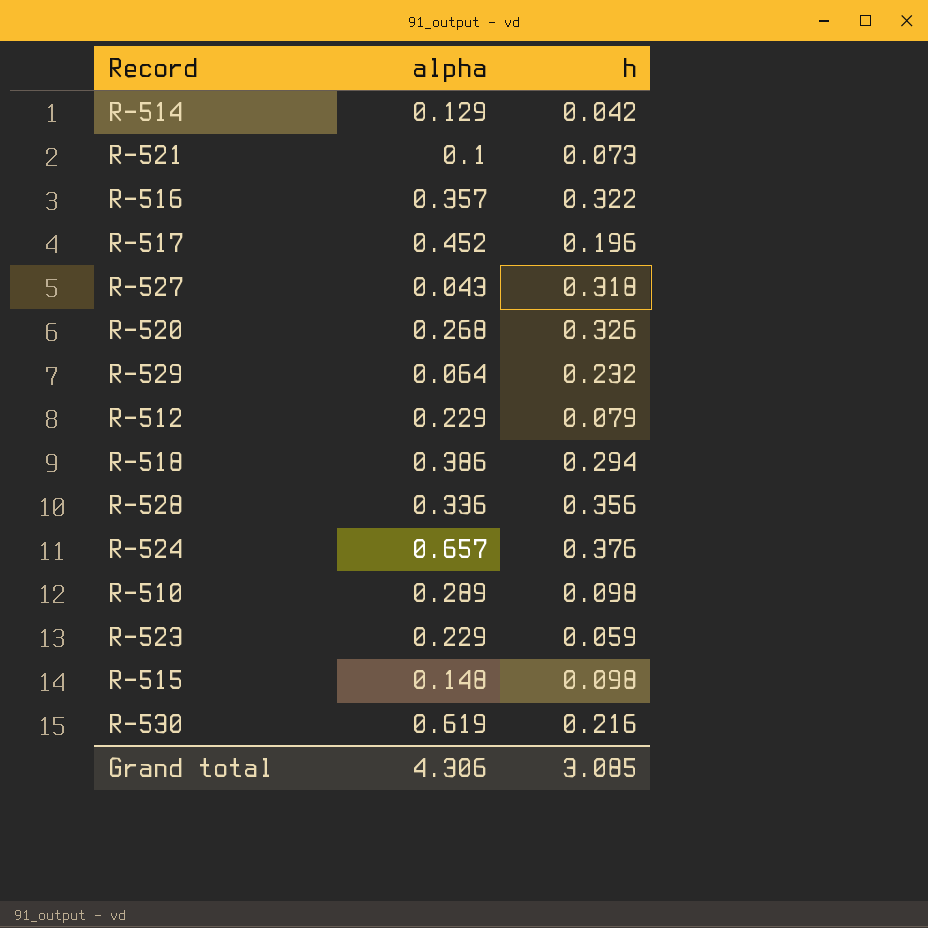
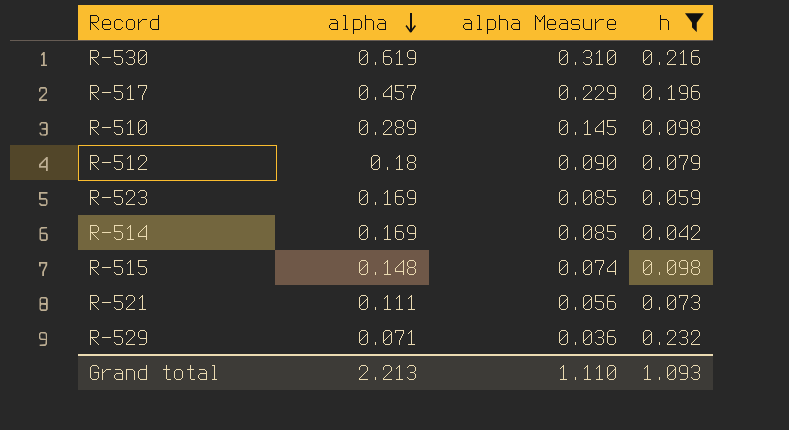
filter: none -> h <= 0.232
row order: none -> alpha descending
column alpha Measure | formula: none -> [alpha] * 0.5
R-517 | alpha: 0.452 -> 0.457
R-512 | alpha: 0.229 -> 0.18
R-523 | alpha: 0.229 -> 0.169
R-514 | alpha: 0.129 -> 0.169
R-521 | alpha: 0.1 -> 0.111
R-529 | alpha: 0.064 -> 0.071
Grand total | alpha: 4.306 -> 2.213
Grand total | h: 3.085 -> 1.093

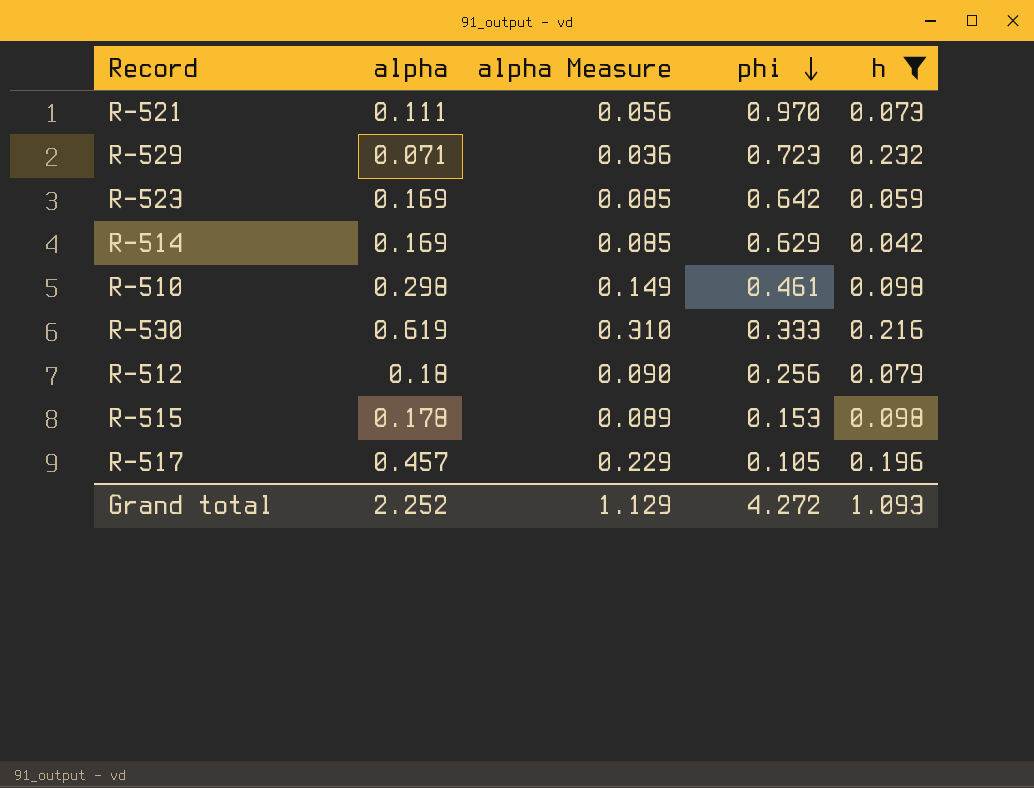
row order: alpha descending -> phi descending
column phi | position: none -> 4
R-510 | alpha: 0.289 -> 0.298
R-510 | alpha Measure: 0.145 -> 0.149
R-515 | alpha: 0.148 -> 0.178
R-515 | alpha Measure: 0.074 -> 0.089
Grand total | alpha: 2.213 -> 2.252
Grand total | alpha Measure: 1.110 -> 1.129

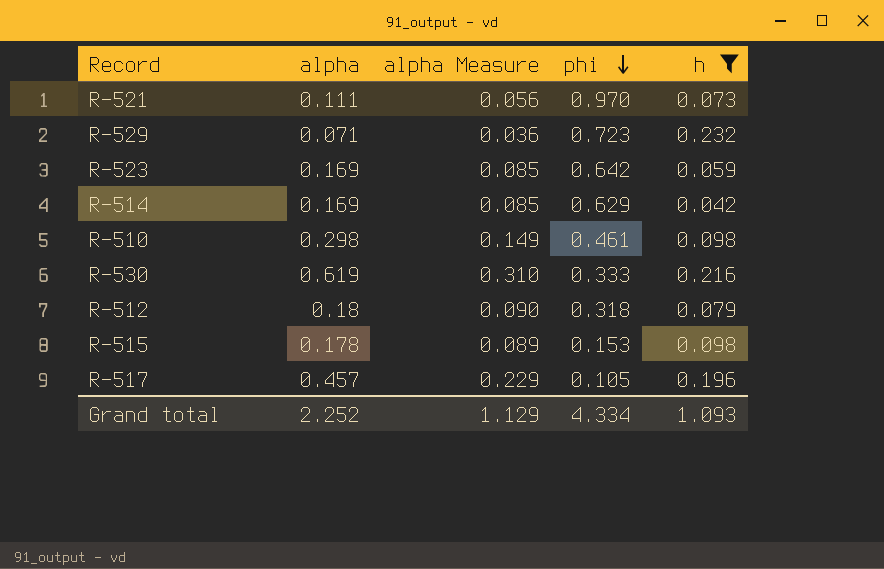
R-512 | phi: 0.256 -> 0.318
Grand total | phi: 4.272 -> 4.334

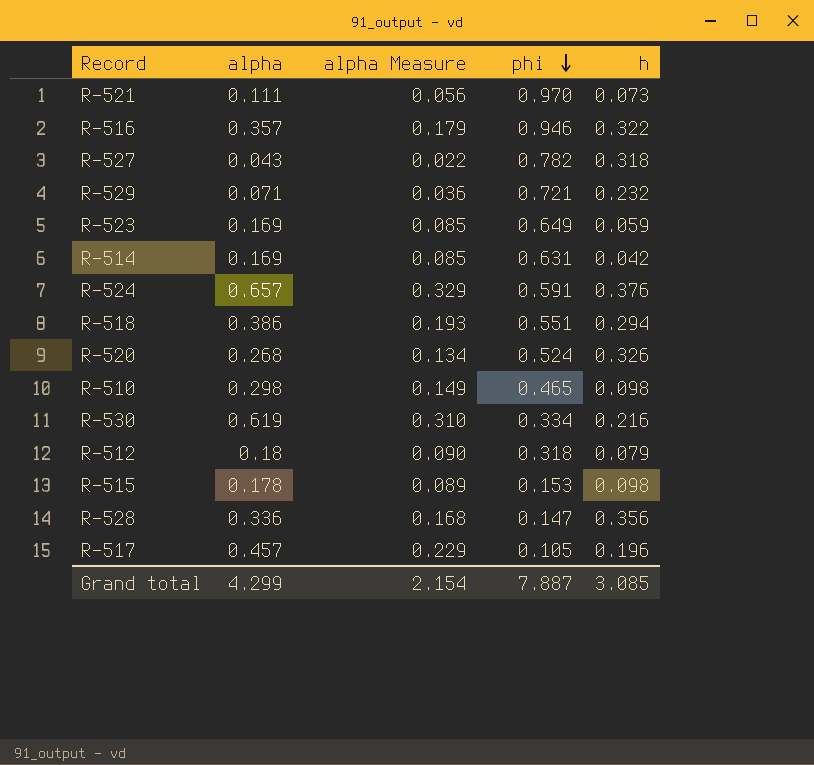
filter: h <= 0.232 -> none
R-529 | phi: 0.723 -> 0.721
R-523 | phi: 0.642 -> 0.649
R-514 | phi: 0.629 -> 0.631
R-510 | phi: 0.461 -> 0.465
R-530 | phi: 0.333 -> 0.334
Grand total | alpha: 2.252 -> 4.299
Grand total | alpha Measure: 1.129 -> 2.154
Grand total | phi: 4.334 -> 7.887
Grand total | h: 1.093 -> 3.085

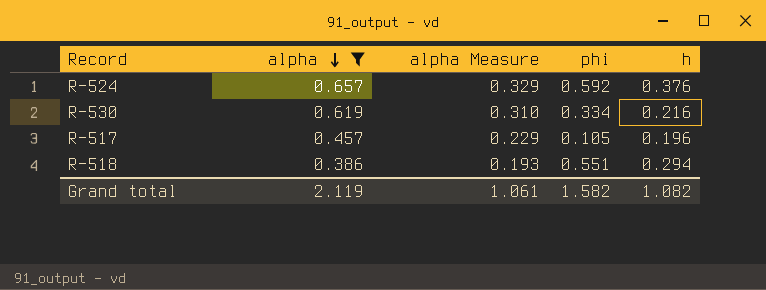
filter: none -> alpha >= 0.386
row order: phi descending -> alpha descending
R-524 | phi: 0.591 -> 0.592
Grand total | alpha: 4.299 -> 2.119
Grand total | alpha Measure: 2.154 -> 1.061
Grand total | phi: 7.887 -> 1.582
Grand total | h: 3.085 -> 1.082

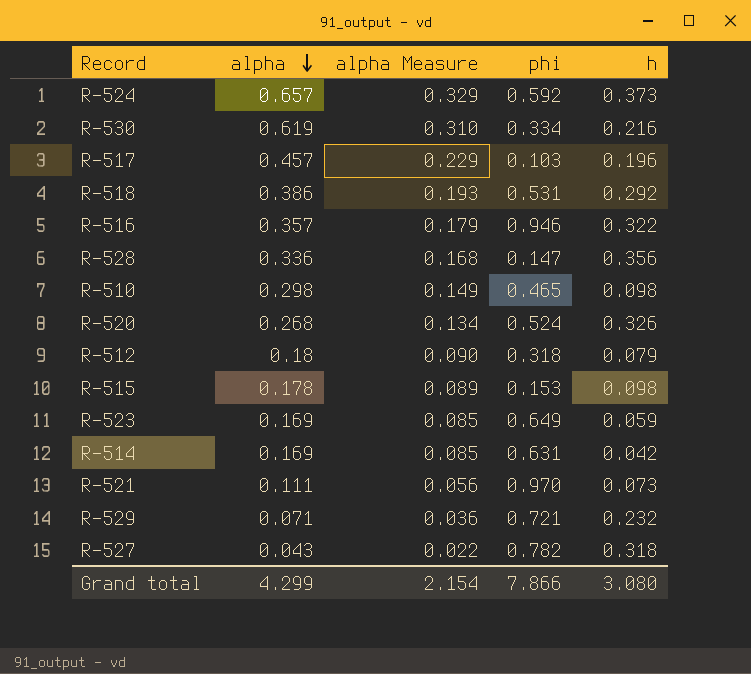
filter: alpha >= 0.386 -> none
R-524 | h: 0.376 -> 0.373
R-517 | phi: 0.105 -> 0.103
R-518 | phi: 0.551 -> 0.531
R-518 | h: 0.294 -> 0.292
Grand total | alpha: 2.119 -> 4.299
Grand total | alpha Measure: 1.061 -> 2.154
Grand total | phi: 1.582 -> 7.866
Grand total | h: 1.082 -> 3.080

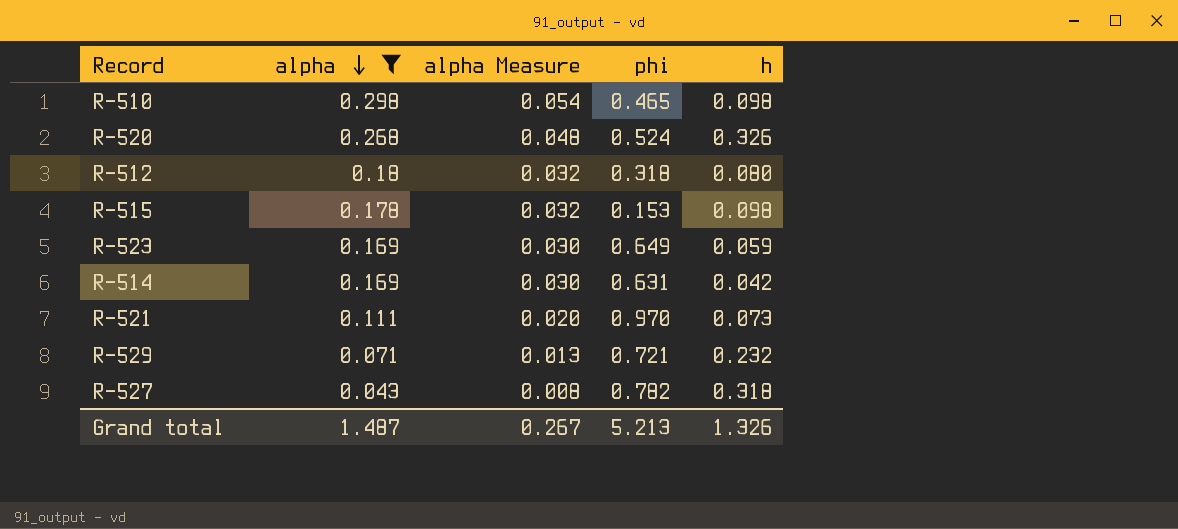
filter: none -> alpha <= 0.298
column alpha Measure | formula: [alpha] * 0.5 -> [alpha] * 0.18
R-512 | h: 0.079 -> 0.080
Grand total | alpha: 4.299 -> 1.487
Grand total | alpha Measure: 2.154 -> 0.267
Grand total | phi: 7.866 -> 5.213
Grand total | h: 3.080 -> 1.326

